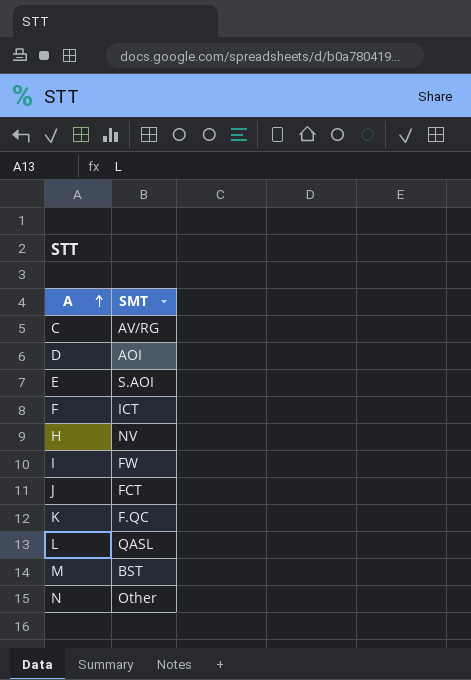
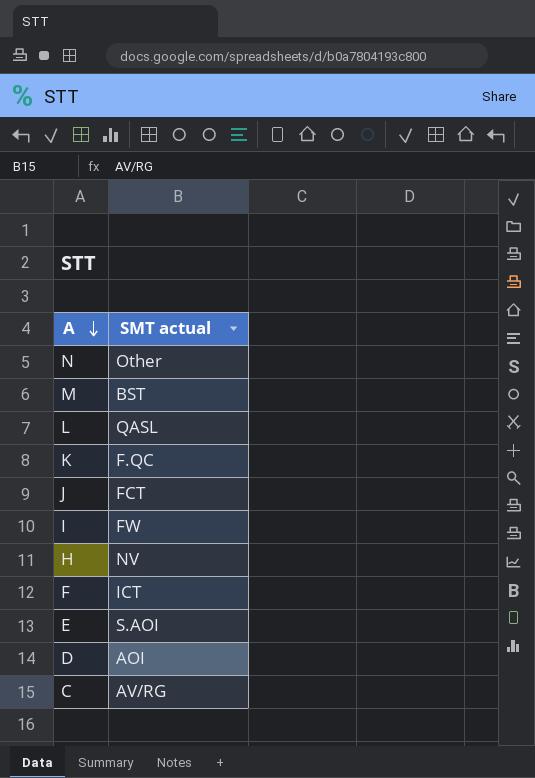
row order: A ascending -> A descending
column name: SMT -> SMT actual

